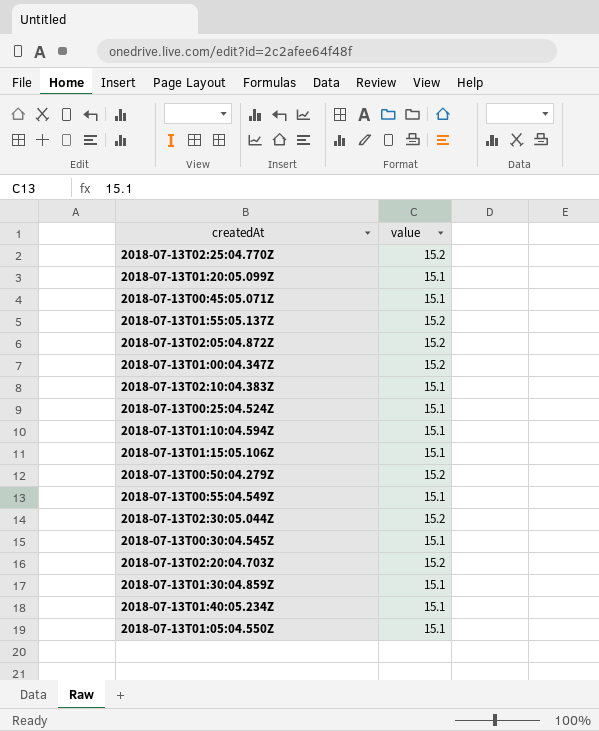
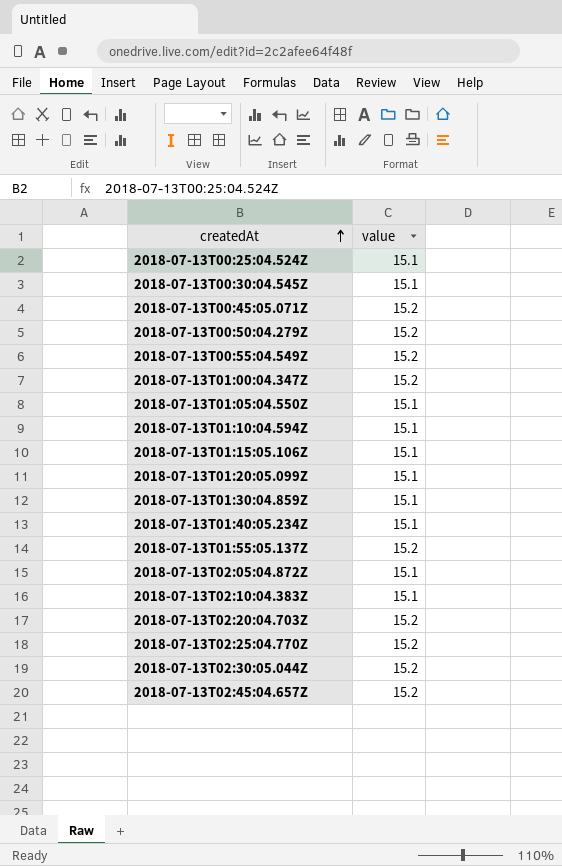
row order: none -> createdAt ascending
2018-07-13T00:45:05.071Z | value: 15.1 -> 15.2
2018-07-13T00:55:04.549Z | value: 15.1 -> 15.2
2018-07-13T02:05:04.872Z | value: 15.2 -> 15.1
row 2018-07-13T02:45:04.657Z: none -> 15.2

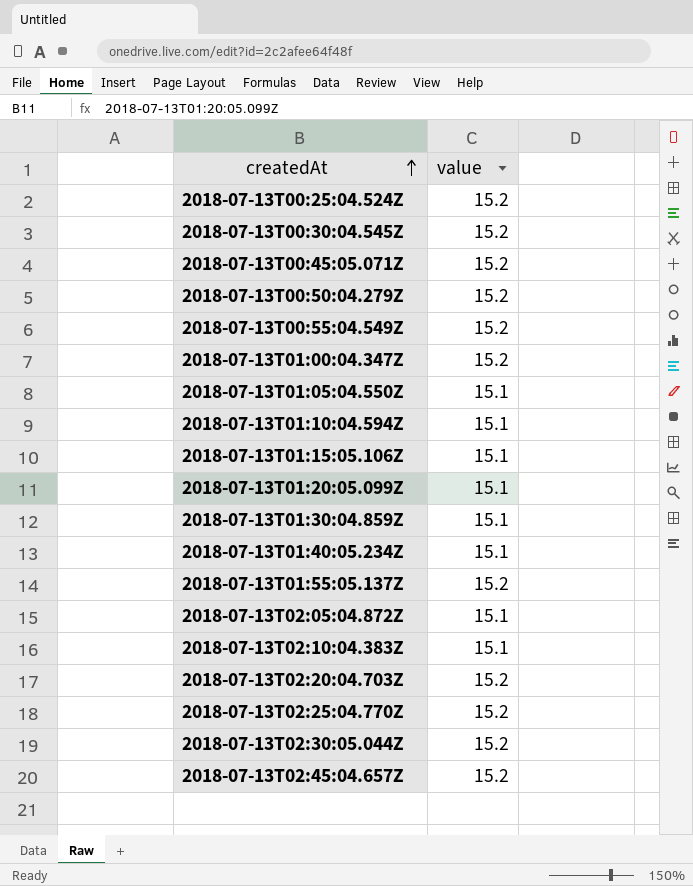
2018-07-13T00:25:04.524Z | value: 15.1 -> 15.2
2018-07-13T00:30:04.545Z | value: 15.1 -> 15.2

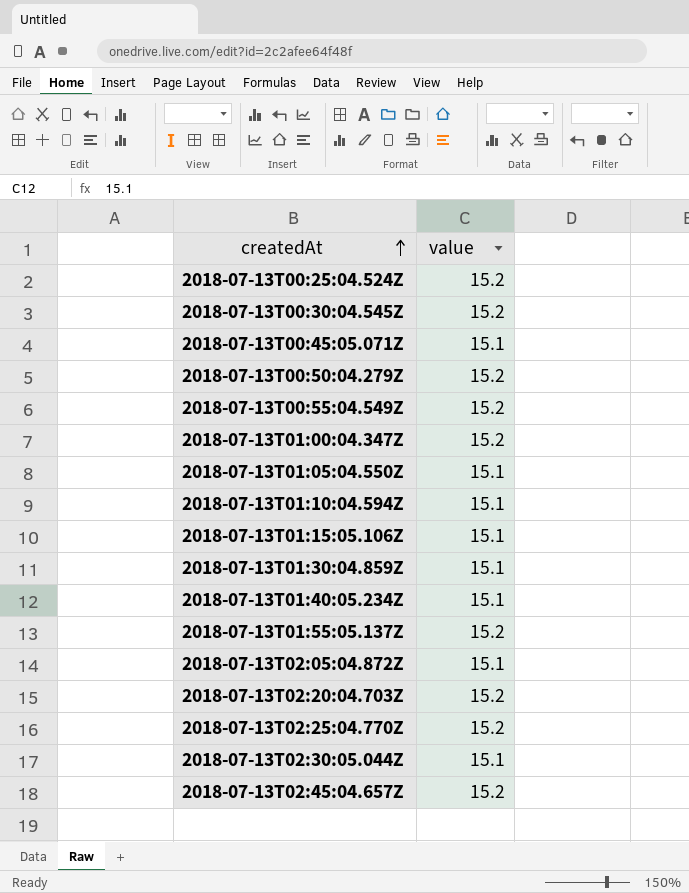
row 2018-07-13T01:20:05.099Z: 15.1 -> none
row 2018-07-13T02:10:04.383Z: 15.1 -> none
2018-07-13T00:45:05.071Z | value: 15.2 -> 15.1
2018-07-13T02:30:05.044Z | value: 15.2 -> 15.1

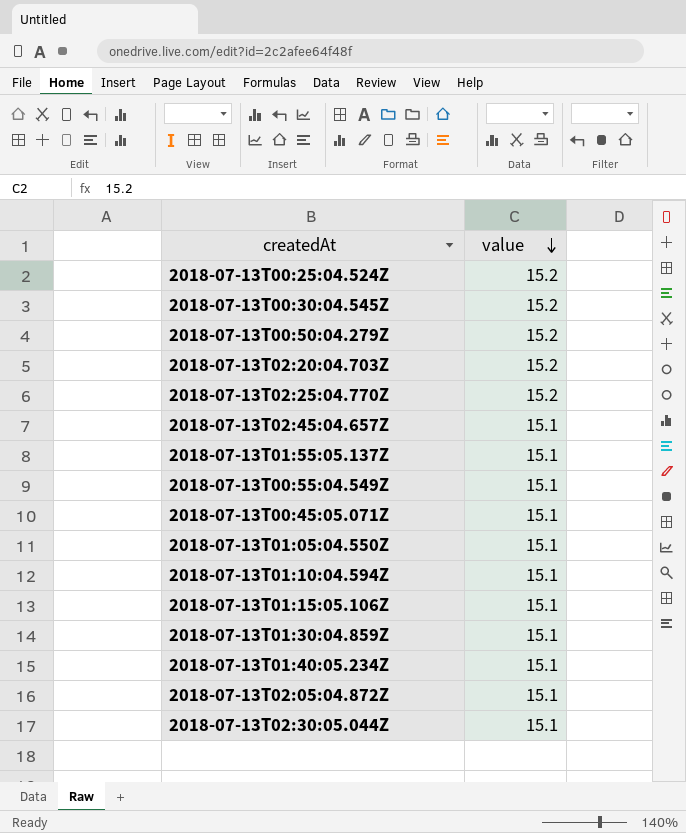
row order: createdAt ascending -> value descending
row 2018-07-13T01:00:04.347Z: 15.2 -> none
2018-07-13T02:45:04.657Z | value: 15.2 -> 15.1
2018-07-13T01:55:05.137Z | value: 15.2 -> 15.1
2018-07-13T00:55:04.549Z | value: 15.2 -> 15.1

